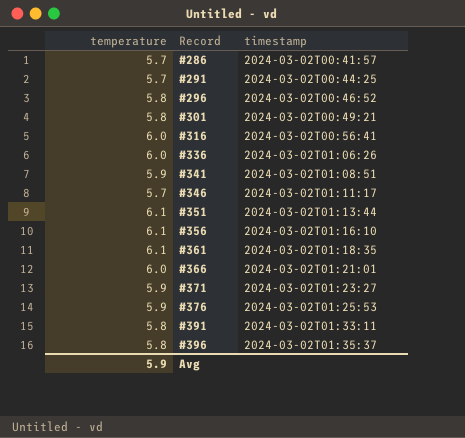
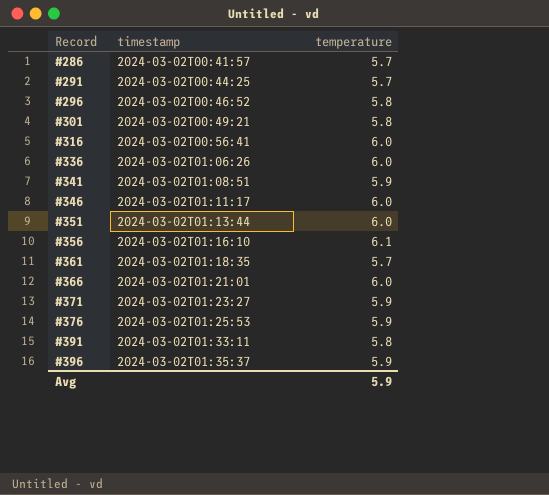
column temperature | position: 1 -> 3
#346 | temperature: 5.7 -> 6.0
#351 | temperature: 6.1 -> 6.0
#361 | temperature: 6.1 -> 5.7
#396 | temperature: 5.8 -> 5.9

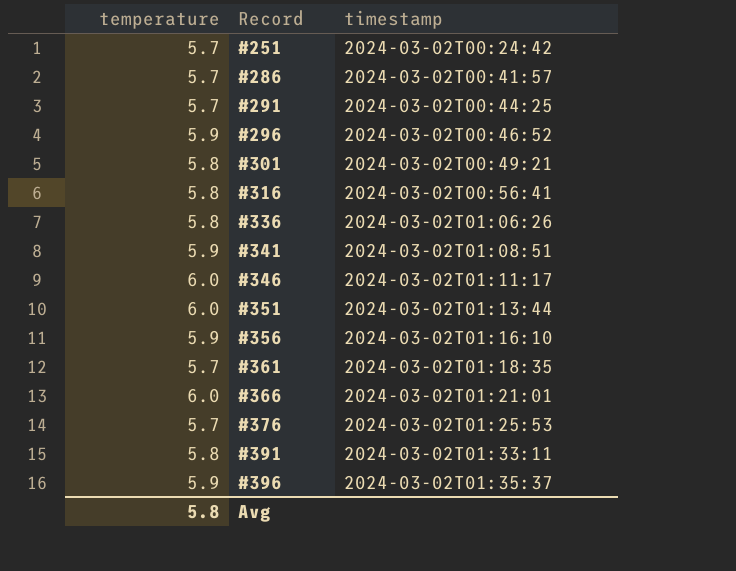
column temperature | position: 3 -> 1
row #371: 2024-03-02T01:23:27 | 5.9 -> none
row #251: none -> 5.7 | 2024-03-02T00:24:42
#296 | temperature: 5.8 -> 5.9
#316 | temperature: 6.0 -> 5.8
#336 | temperature: 6.0 -> 5.8
#356 | temperature: 6.1 -> 5.9
#376 | temperature: 5.9 -> 5.7
Avg | temperature: 5.9 -> 5.8

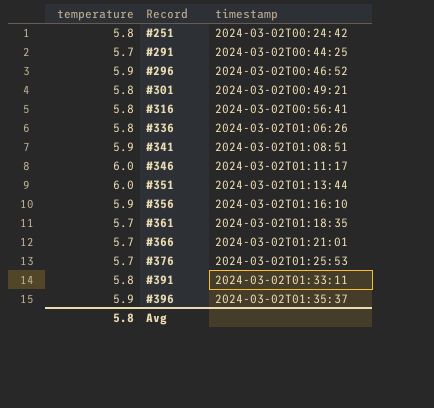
row #286: 5.7 | 2024-03-02T00:41:57 -> none
#251 | temperature: 5.7 -> 5.8
#366 | temperature: 6.0 -> 5.7

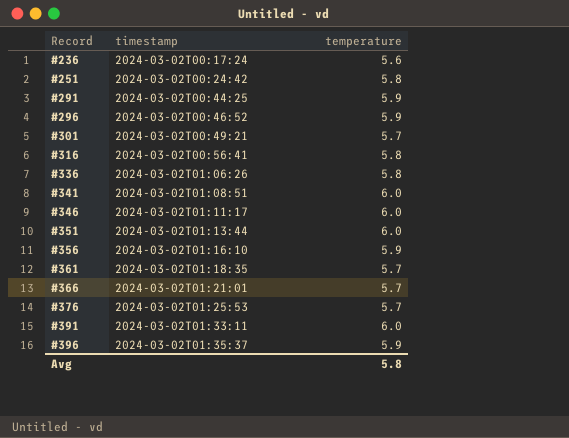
column temperature | position: 1 -> 3
row #236: none -> 2024-03-02T00:17:24 | 5.6
#291 | temperature: 5.7 -> 5.9
#301 | temperature: 5.8 -> 5.7
#341 | temperature: 5.9 -> 6.0
#391 | temperature: 5.8 -> 6.0

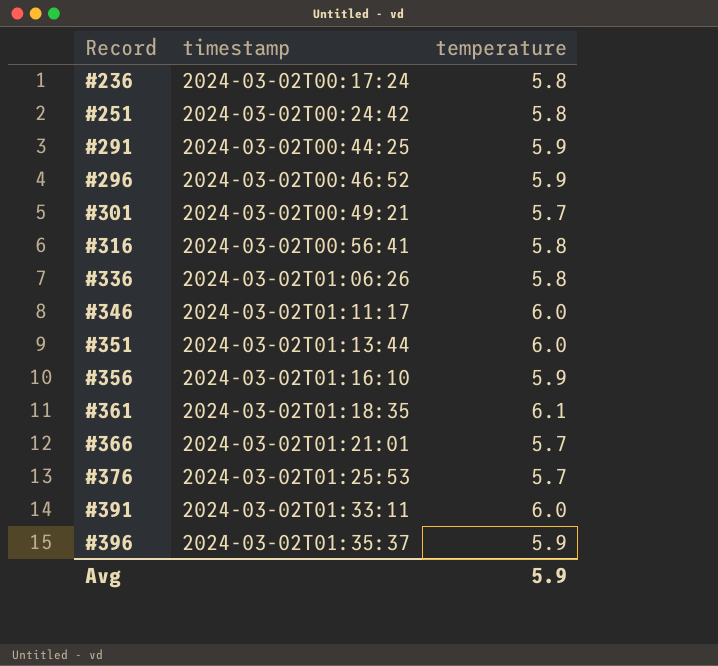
row #341: 2024-03-02T01:08:51 | 6.0 -> none
#236 | temperature: 5.6 -> 5.8
#361 | temperature: 5.7 -> 6.1
Avg | temperature: 5.8 -> 5.9

